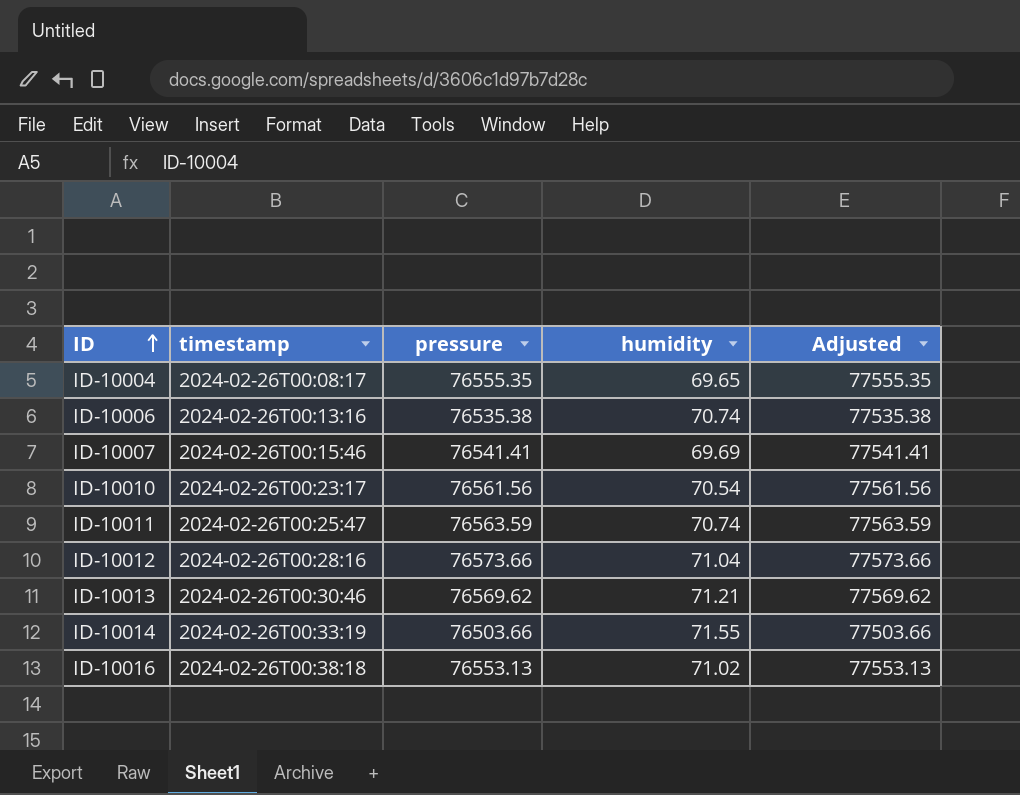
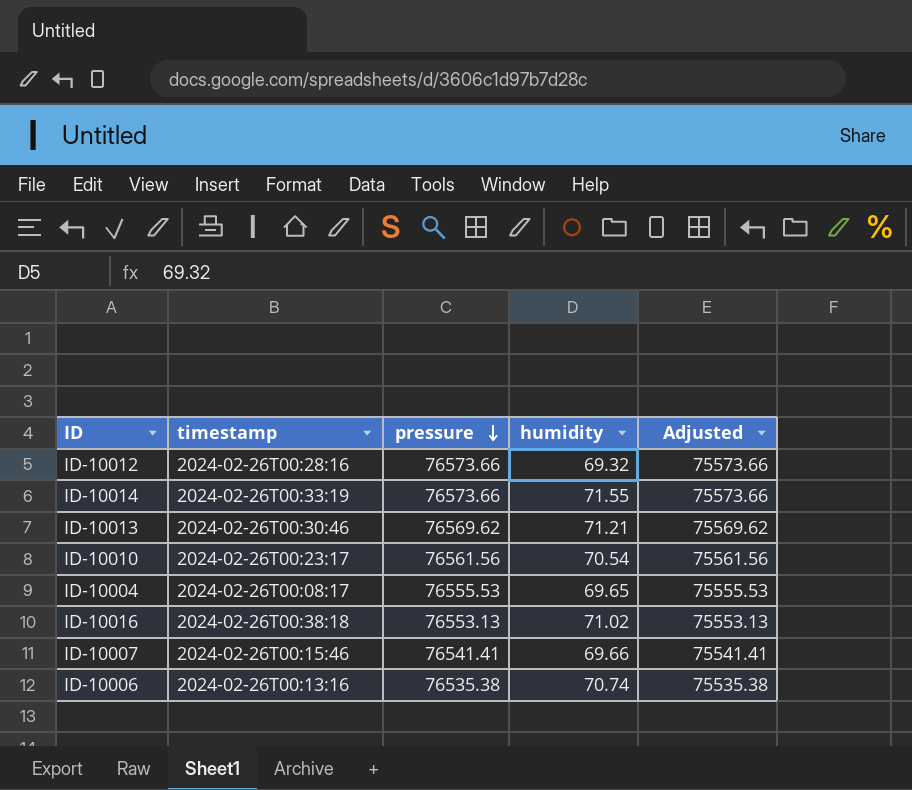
row order: ID ascending -> pressure descending
column Adjusted | formula: [pressure] + 1000 -> [pressure] - 1000
row ID-10011: 2024-02-26T00:25:47 | 76563.59 | 70.74 | 77563.59 -> none
ID-10012 | humidity: 71.04 -> 69.32
ID-10014 | pressure: 76503.66 -> 76573.66
ID-10004 | pressure: 76555.35 -> 76555.53
ID-10007 | humidity: 69.69 -> 69.66

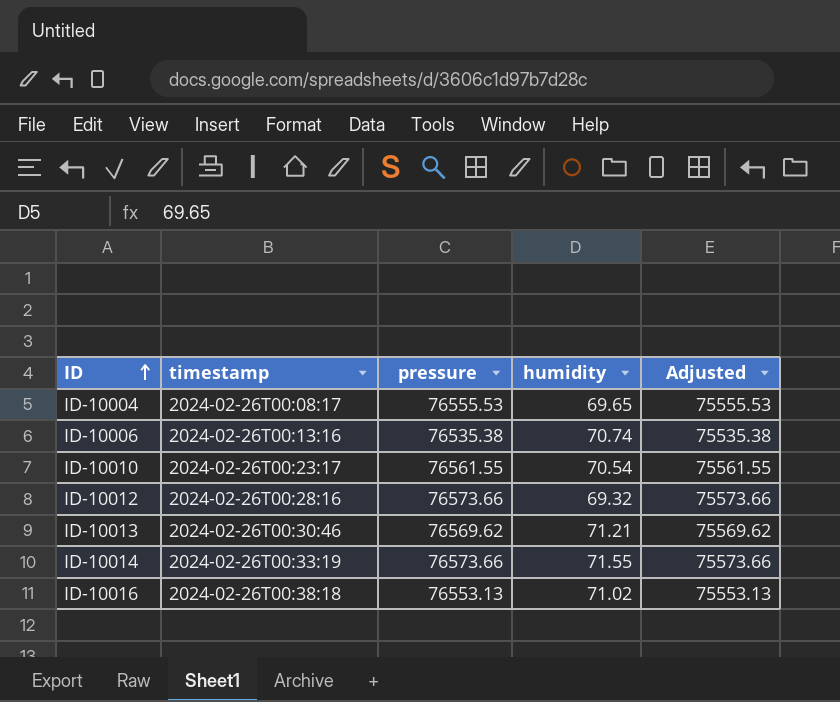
row order: pressure descending -> ID ascending
row ID-10007: 2024-02-26T00:15:46 | 76541.41 | 69.66 | 75541.41 -> none
ID-10010 | pressure: 76561.56 -> 76561.55
ID-10010 | Adjusted: 75561.56 -> 75561.55

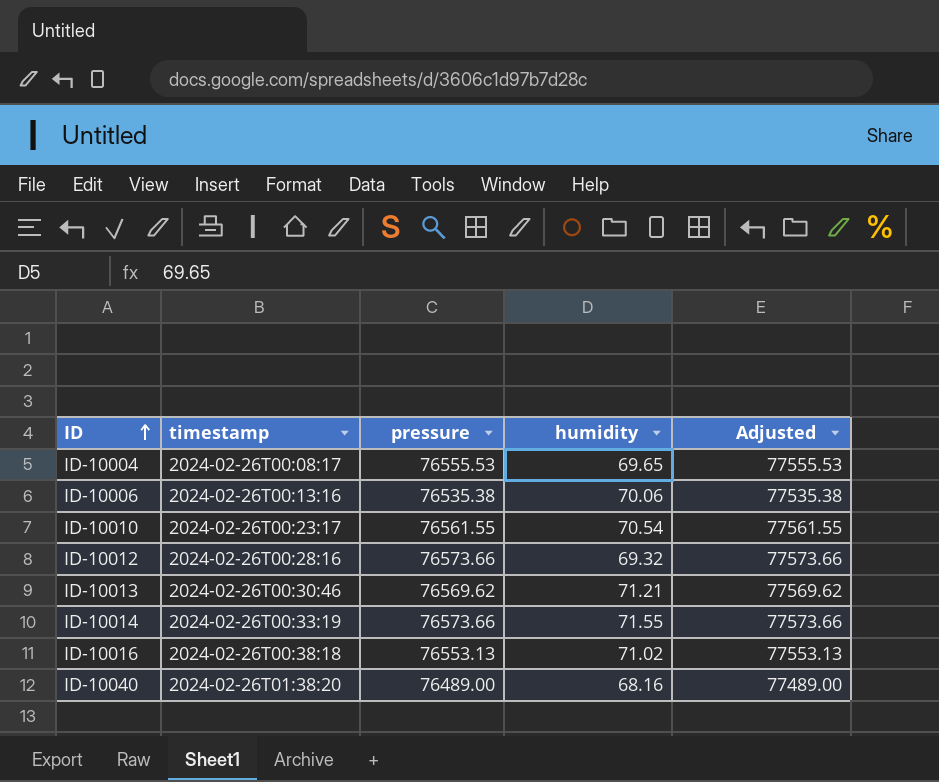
column Adjusted | formula: [pressure] - 1000 -> [pressure] + 1000
ID-10006 | humidity: 70.74 -> 70.06
row ID-10040: none -> 2024-02-26T01:38:20 | 76489.00 | 68.16 | 77489.00

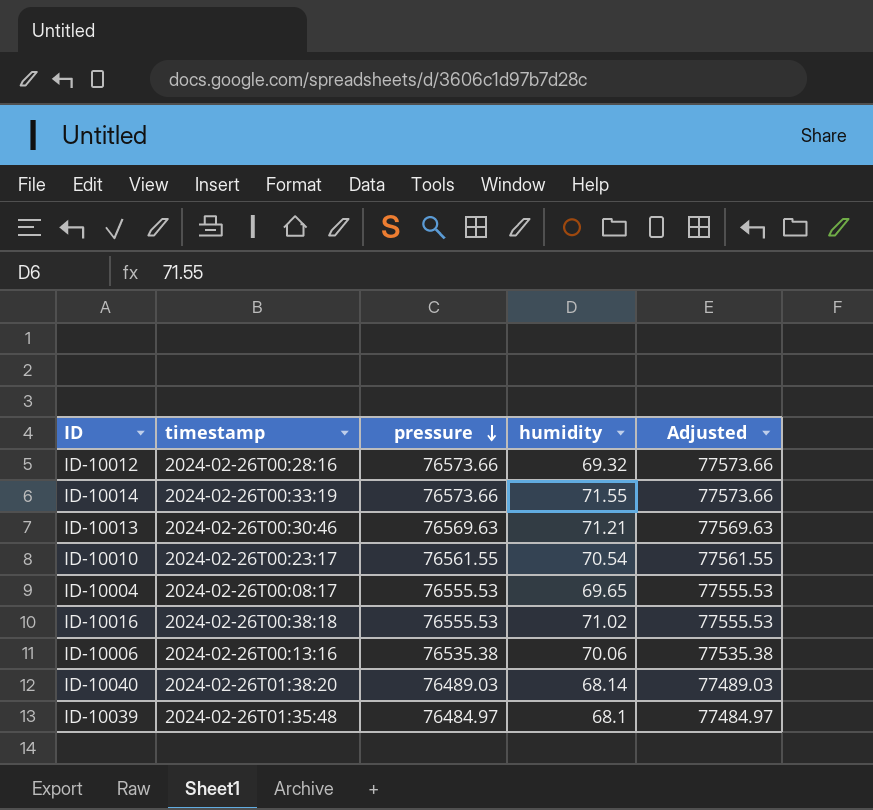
row order: ID ascending -> pressure descending
ID-10013 | pressure: 76569.62 -> 76569.63
ID-10013 | Adjusted: 77569.62 -> 77569.63
ID-10016 | pressure: 76553.13 -> 76555.53
ID-10016 | Adjusted: 77553.13 -> 77555.53
ID-10040 | pressure: 76489.00 -> 76489.03
ID-10040 | humidity: 68.16 -> 68.14
ID-10040 | Adjusted: 77489.00 -> 77489.03
row ID-10039: none -> 2024-02-26T01:35:48 | 76484.97 | 68.1 | 77484.97

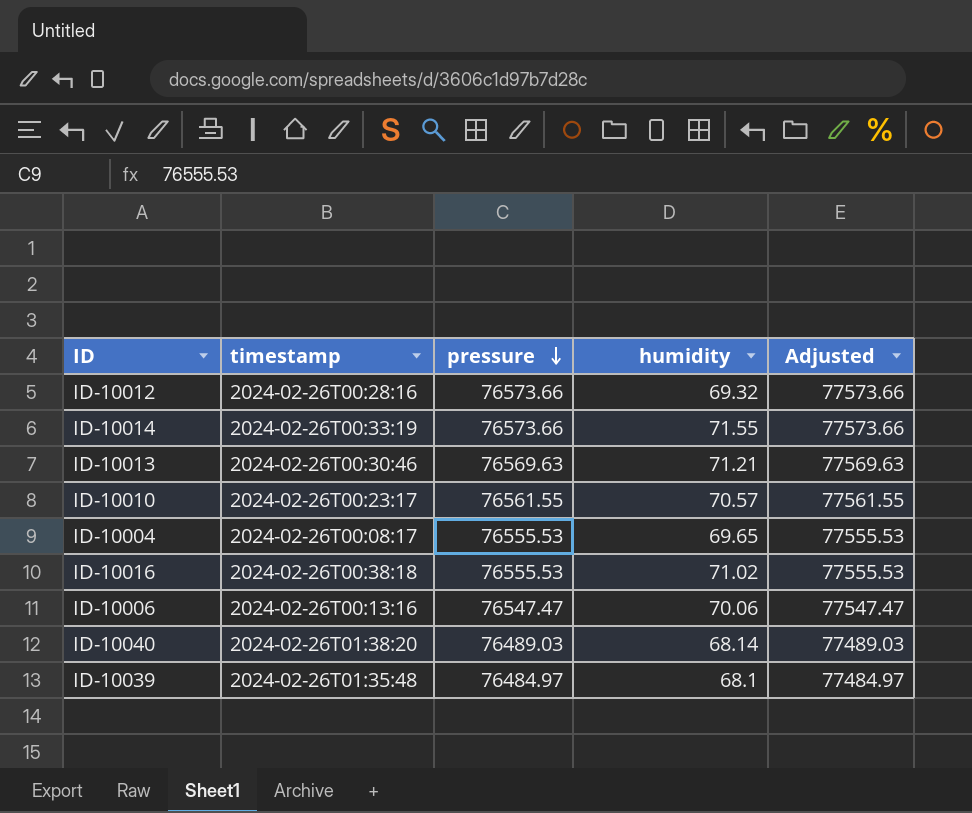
ID-10010 | humidity: 70.54 -> 70.57
ID-10006 | pressure: 76535.38 -> 76547.47
ID-10006 | Adjusted: 77535.38 -> 77547.47

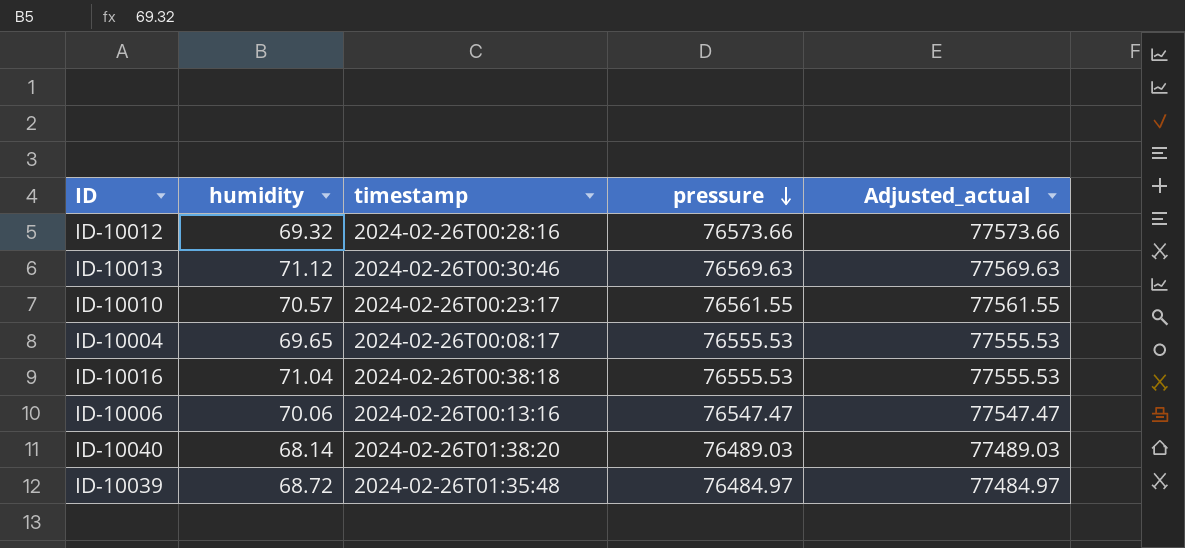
column humidity | position: 4 -> 2
column name: Adjusted -> Adjusted_actual
row ID-10014: 2024-02-26T00:33:19 | 76573.66 | 71.55 | 77573.66 -> none
ID-10013 | humidity: 71.21 -> 71.12
ID-10016 | humidity: 71.02 -> 71.04
ID-10039 | humidity: 68.1 -> 68.72

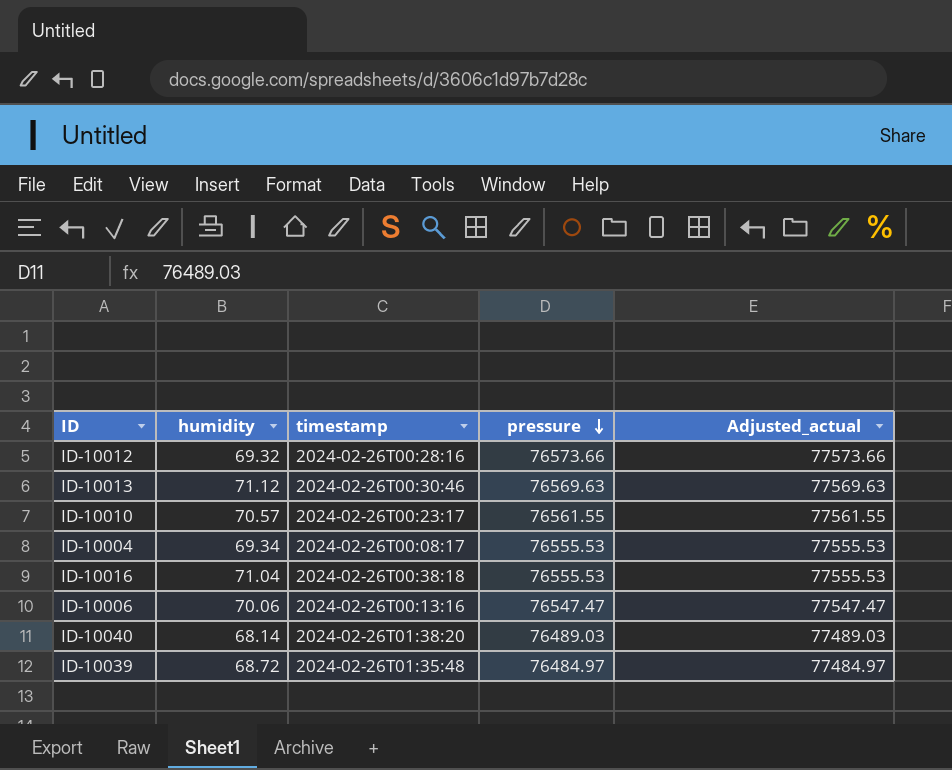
ID-10004 | humidity: 69.65 -> 69.34

